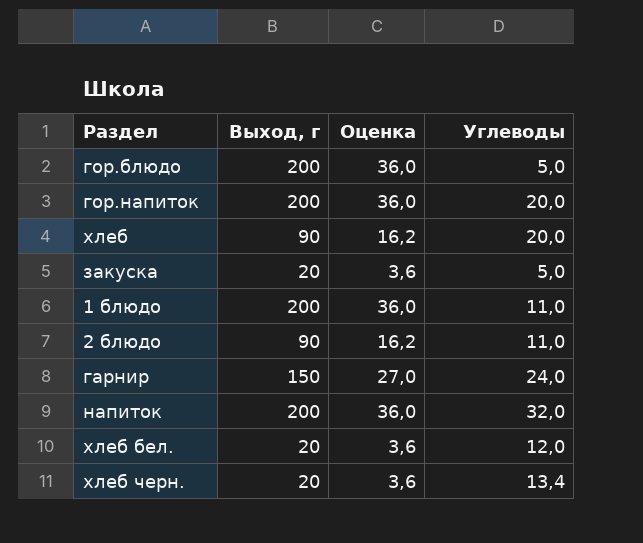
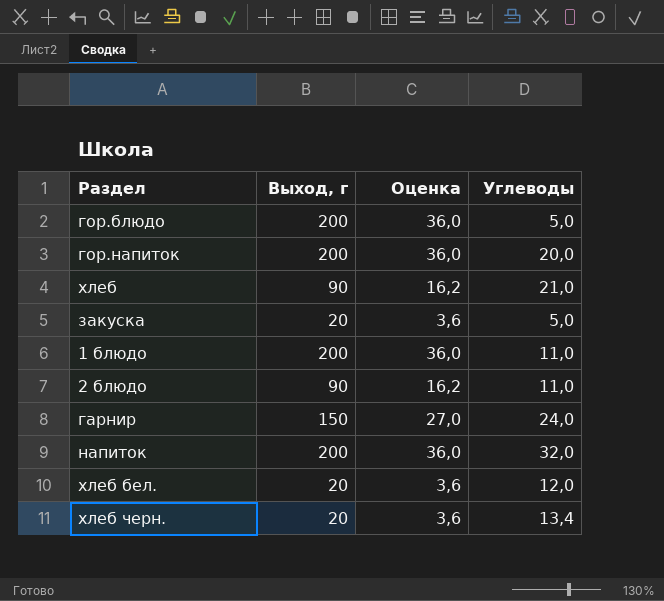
хлеб | Углеводы: 20,0 -> 21,0

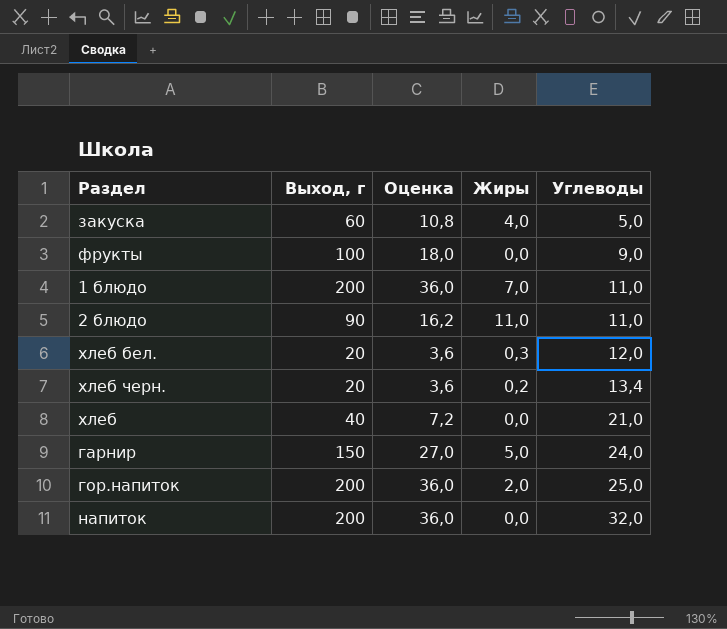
row order: none -> Углеводы ascending
column Жиры | position: none -> 4
row гор.блюдо: 200 | 36,0 | 5,0 -> none
закуска | Выход, г: 20 -> 60
закуска | Оценка: 3,6 -> 10,8
row фрукты: none -> 100 | 18,0 | 0,0 | 9,0
хлеб | Выход, г: 90 -> 40
хлеб | Оценка: 16,2 -> 7,2
гор.напиток | Углеводы: 20,0 -> 25,0

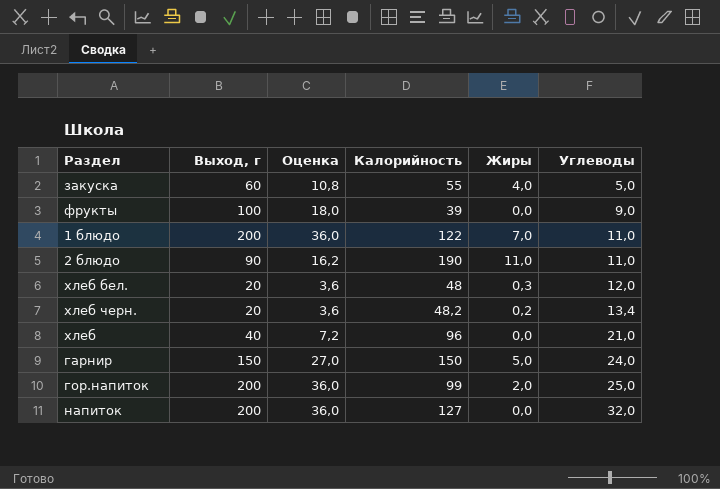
column Калорийность | position: none -> 4

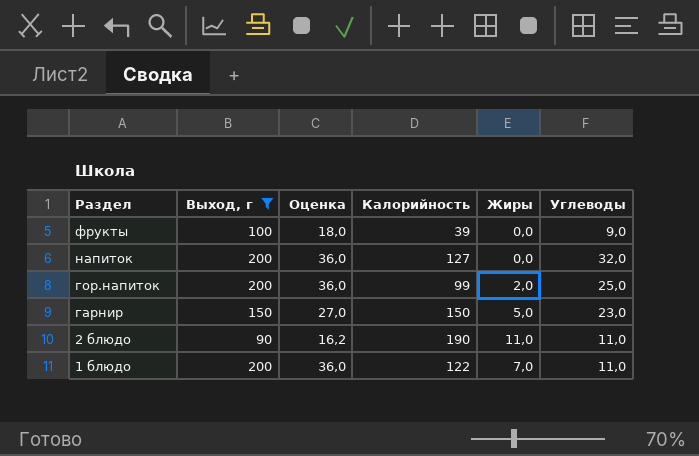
filter: none -> Выход, г >= 90
row order: Углеводы ascending -> Раздел descending
гарнир | Углеводы: 24,0 -> 23,0

